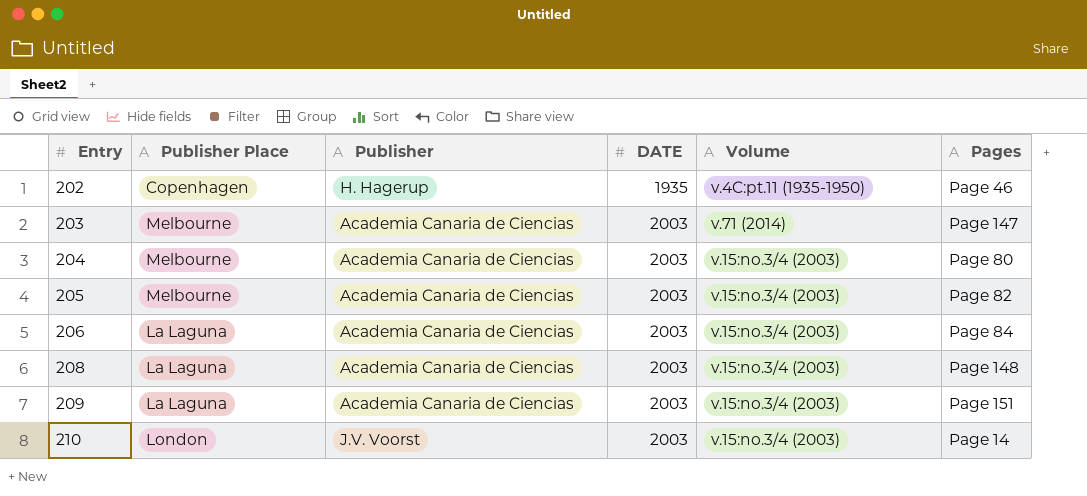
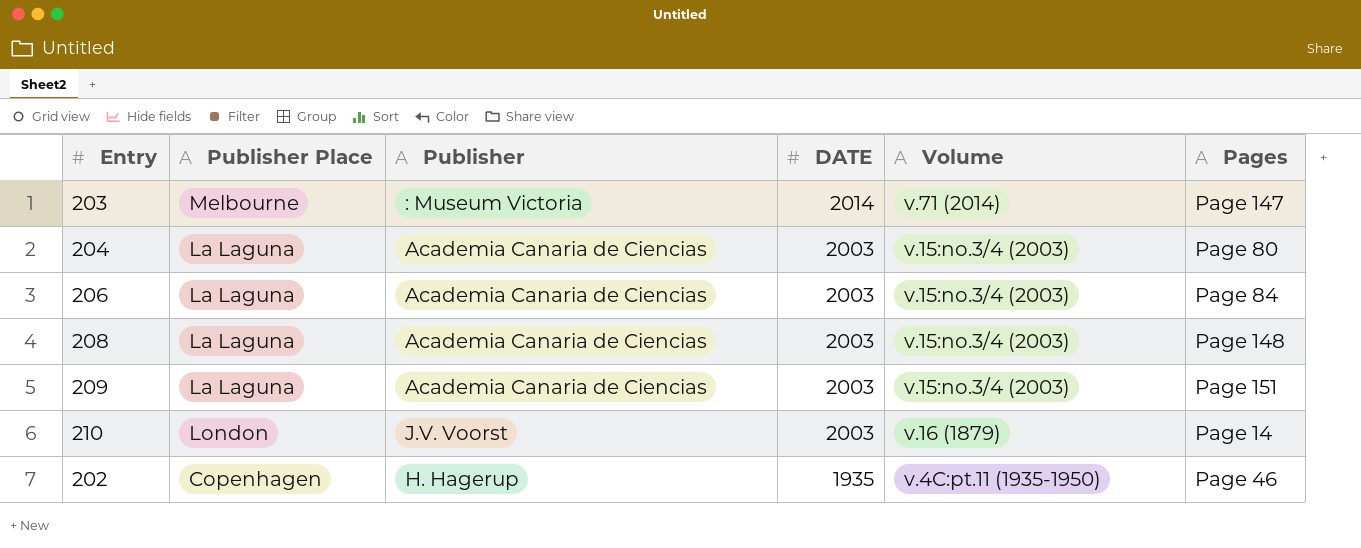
row order: Entry ascending -> DATE descending
row 205: Melbourne | Academia Canaria de Ciencias | 2003 | v.15:no.3/4 (2003) | Page 82 -> none
203 | Publisher: Academia Canaria de Ciencias -> : Museum Victoria
203 | DATE: 2003 -> 2014
204 | Publisher Place: Melbourne -> La Laguna
210 | Volume: v.15:no.3/4 (2003) -> v.16 (1879)

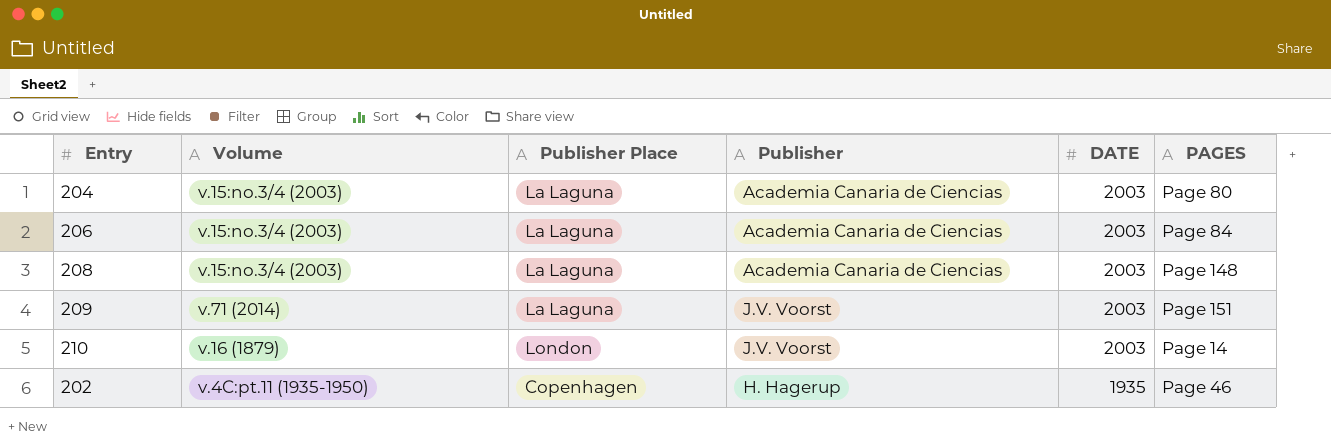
column Volume | position: 5 -> 2
column name: Pages -> PAGES
row 203: Melbourne | : Museum Victoria | 2014 | v.71 (2014) | Page 147 -> none
209 | Volume: v.15:no.3/4 (2003) -> v.71 (2014)
209 | Publisher: Academia Canaria de Ciencias -> J.V. Voorst

